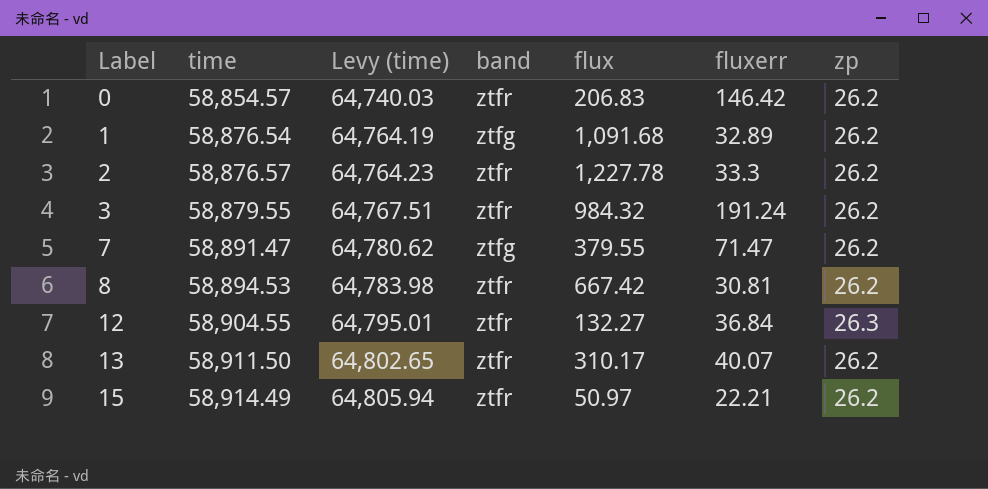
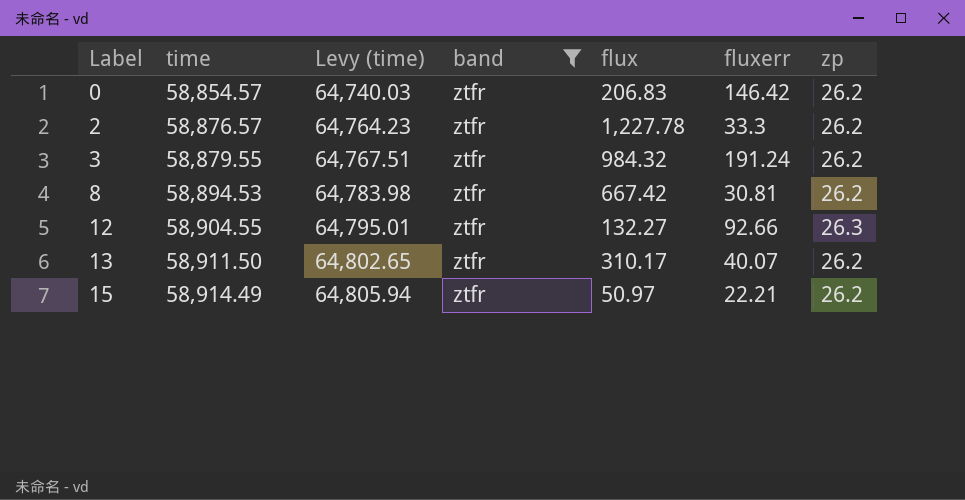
filter: none -> band = ztfr
12 | fluxerr: 36.84 -> 92.66

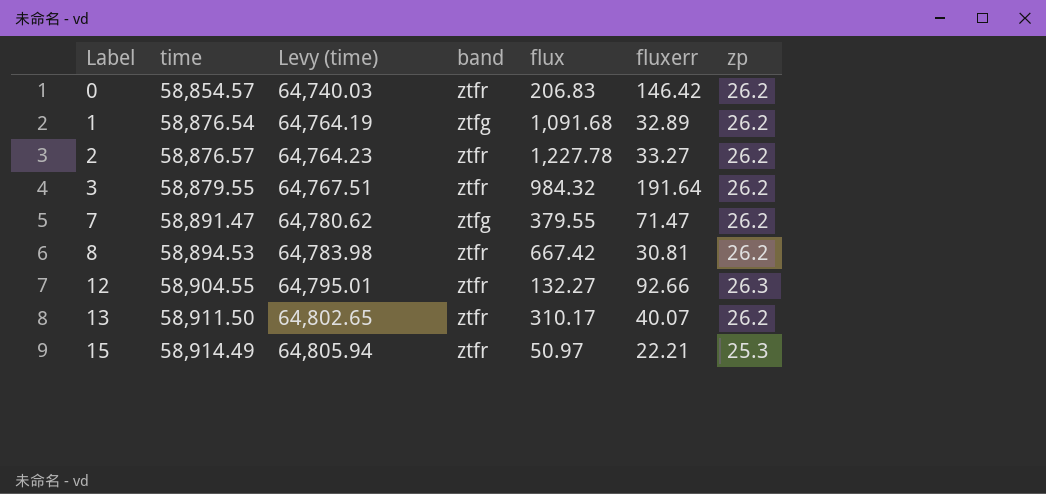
filter: band = ztfr -> none
2 | fluxerr: 33.3 -> 33.27
3 | fluxerr: 191.24 -> 191.64
15 | zp: 26.2 -> 25.3

